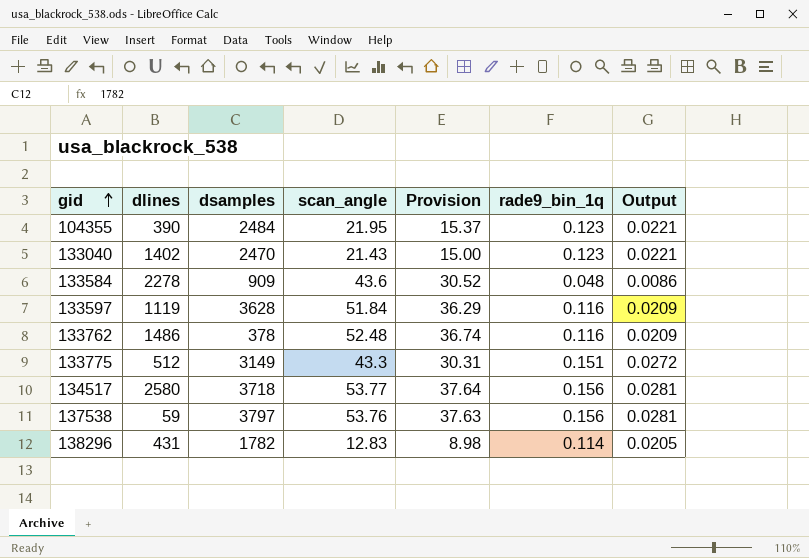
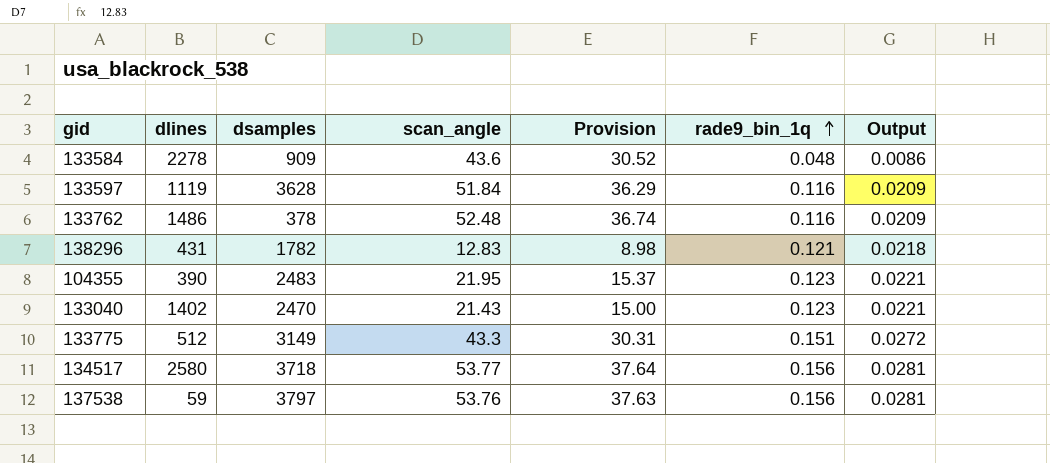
row order: gid ascending -> rade9_bin_1q ascending
138296 | rade9_bin_1q: 0.114 -> 0.121
138296 | Output: 0.0205 -> 0.0218
104355 | dsamples: 2484 -> 2483

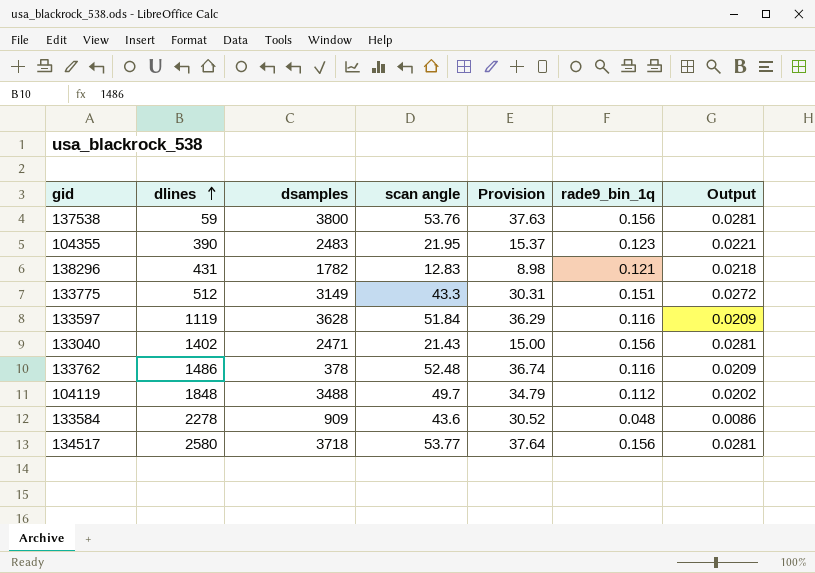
row order: rade9_bin_1q ascending -> dlines ascending
column name: scan_angle -> scan angle
137538 | dsamples: 3797 -> 3800
133040 | dsamples: 2470 -> 2471
133040 | rade9_bin_1q: 0.123 -> 0.156
133040 | Output: 0.0221 -> 0.0281
row 104119: none -> 1848 | 3488 | 49.7 | 34.79 | 0.112 | 0.0202

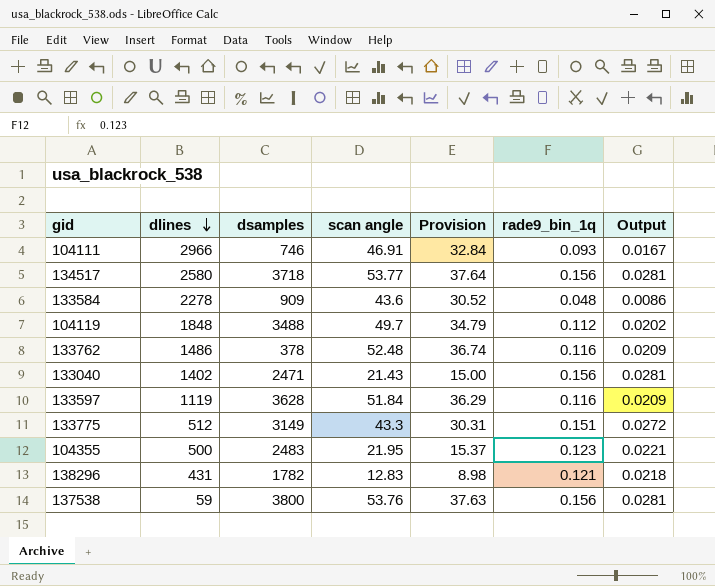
row order: dlines ascending -> dlines descending
row 104111: none -> 2966 | 746 | 46.91 | 32.84 | 0.093 | 0.0167
104355 | dlines: 390 -> 500

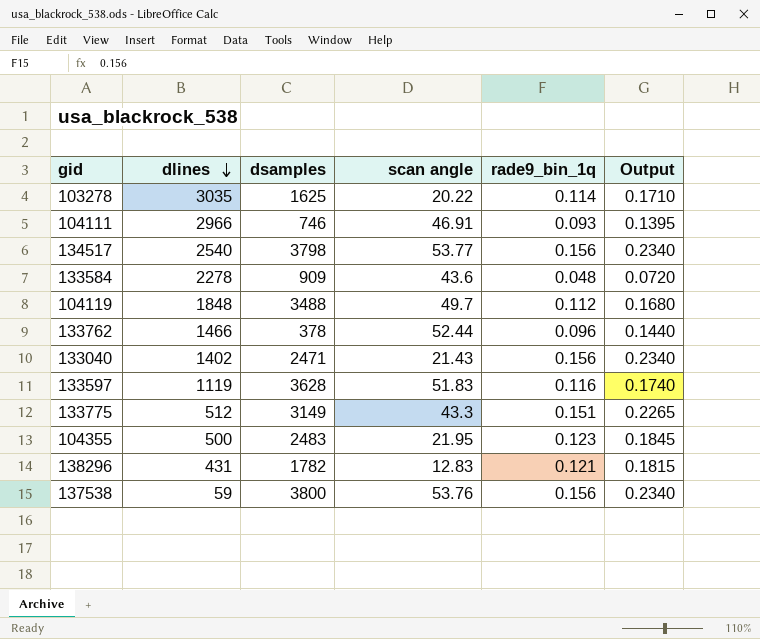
column Provision | formula: [scan angle] * 0.7 -> none
column Output | formula: [rade9_bin_1q] * 0.18 -> [rade9_bin_1q] * 1.5
row 103278: none -> 3035 | 1625 | 20.22 | 0.114 | 0.1710
134517 | dlines: 2580 -> 2540
134517 | dsamples: 3718 -> 3798
133762 | dlines: 1486 -> 1466
133762 | scan angle: 52.48 -> 52.44
133762 | rade9_bin_1q: 0.116 -> 0.096
133597 | scan angle: 51.84 -> 51.83

